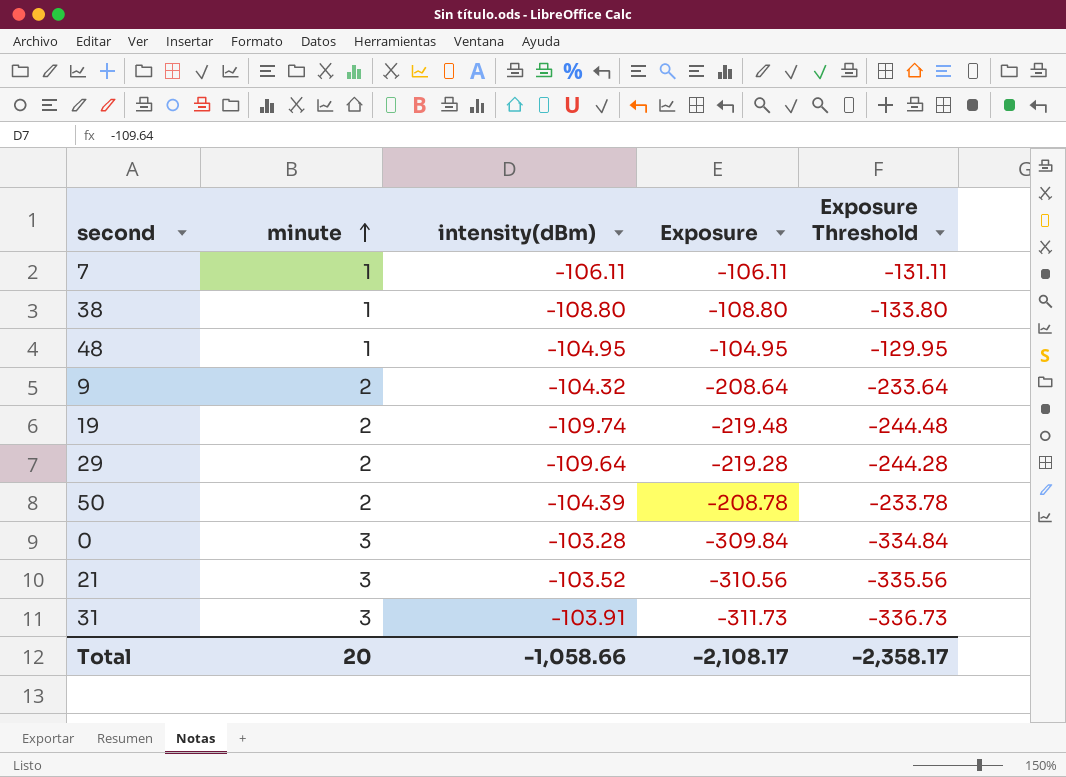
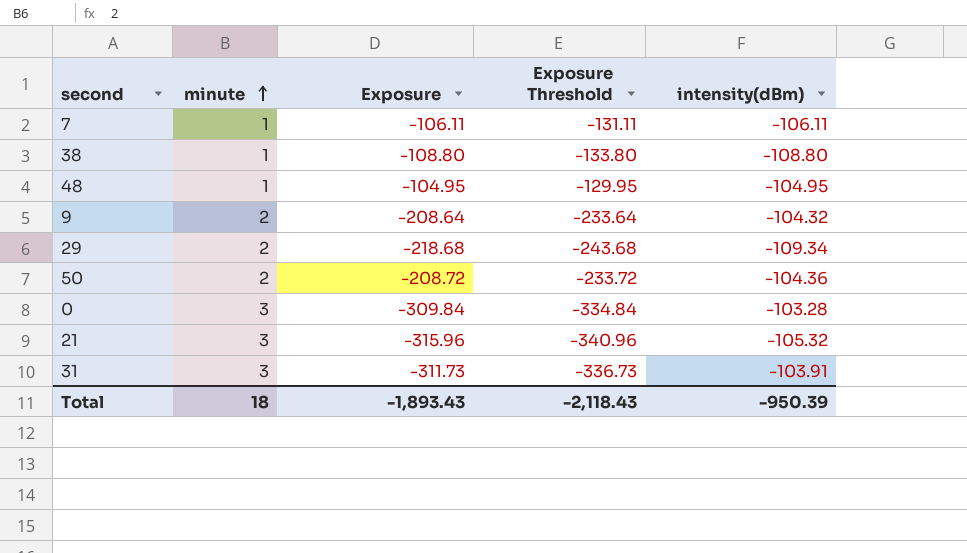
column intensity(dBm) | position: 3 -> 5
row 19: 2 | -109.74 | -219.48 | -244.48 -> none
29 | Exposure: -219.28 -> -218.68
29 | Exposure Threshold: -244.28 -> -243.68
29 | intensity(dBm): -109.64 -> -109.34
50 | Exposure: -208.78 -> -208.72
50 | Exposure Threshold: -233.78 -> -233.72
50 | intensity(dBm): -104.39 -> -104.36
21 | Exposure: -310.56 -> -315.96
21 | Exposure Threshold: -335.56 -> -340.96
21 | intensity(dBm): -103.52 -> -105.32
Total | minute: 20 -> 18
Total | Exposure: -2,108.17 -> -1,893.43
Total | Exposure Threshold: -2,358.17 -> -2,118.43
Total | intensity(dBm): -1,058.66 -> -950.39

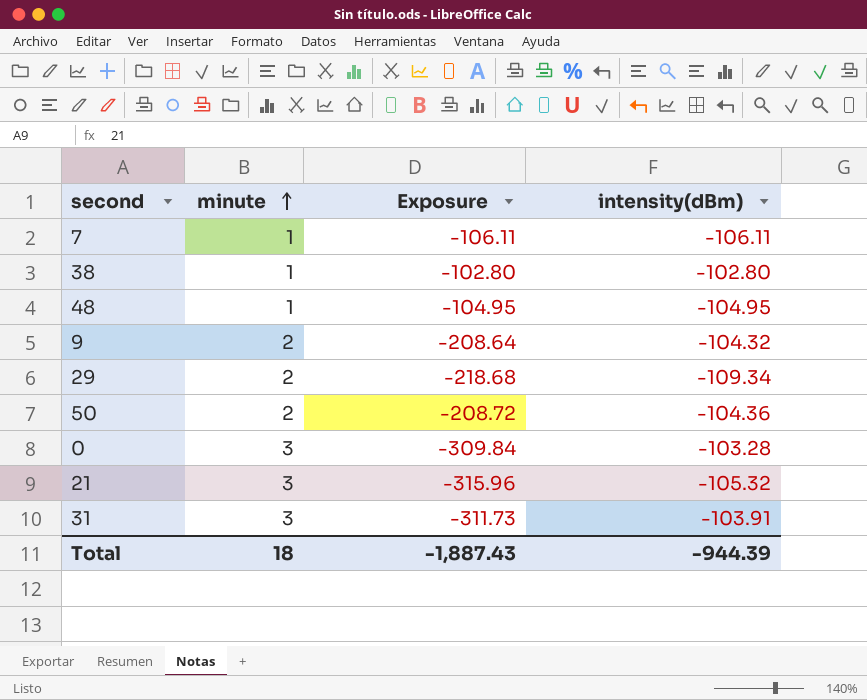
column Exposure Threshold | formula: [Exposure] - 25 -> none
38 | Exposure: -108.80 -> -102.80
38 | intensity(dBm): -108.80 -> -102.80
Total | Exposure: -1,893.43 -> -1,887.43
Total | intensity(dBm): -950.39 -> -944.39

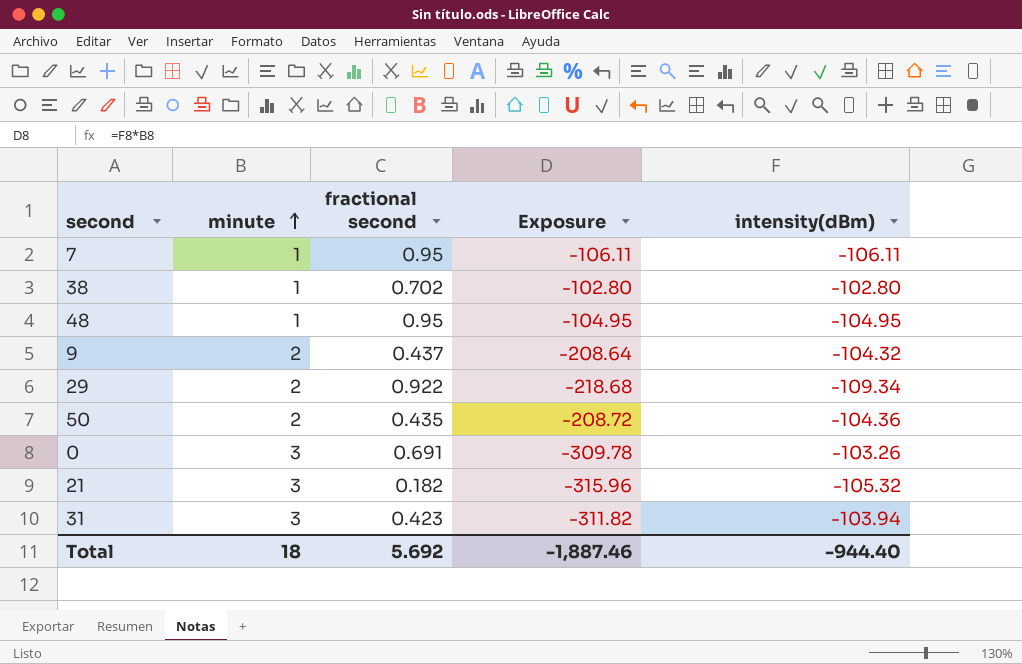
column fractional second | position: none -> 3
0 | Exposure: -309.84 -> -309.78
0 | intensity(dBm): -103.28 -> -103.26
31 | Exposure: -311.73 -> -311.82
31 | intensity(dBm): -103.91 -> -103.94
Total | Exposure: -1,887.43 -> -1,887.46
Total | intensity(dBm): -944.39 -> -944.40

